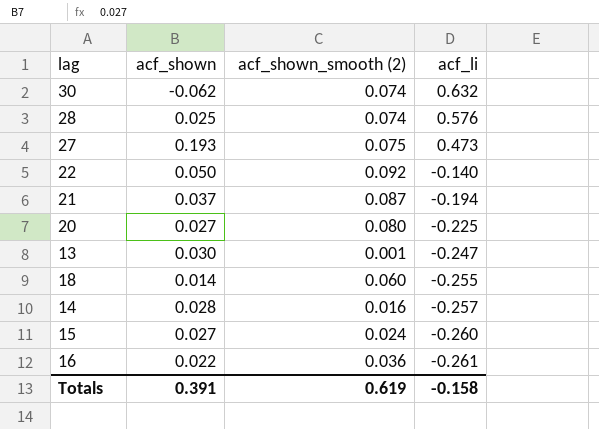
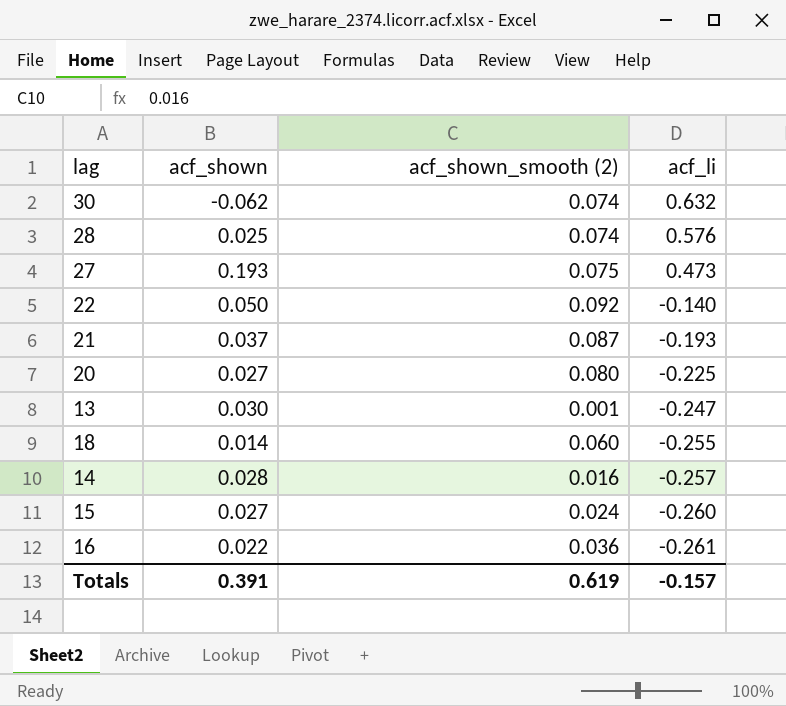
21 | acf_li: -0.194 -> -0.193
Totals | acf_li: -0.158 -> -0.157

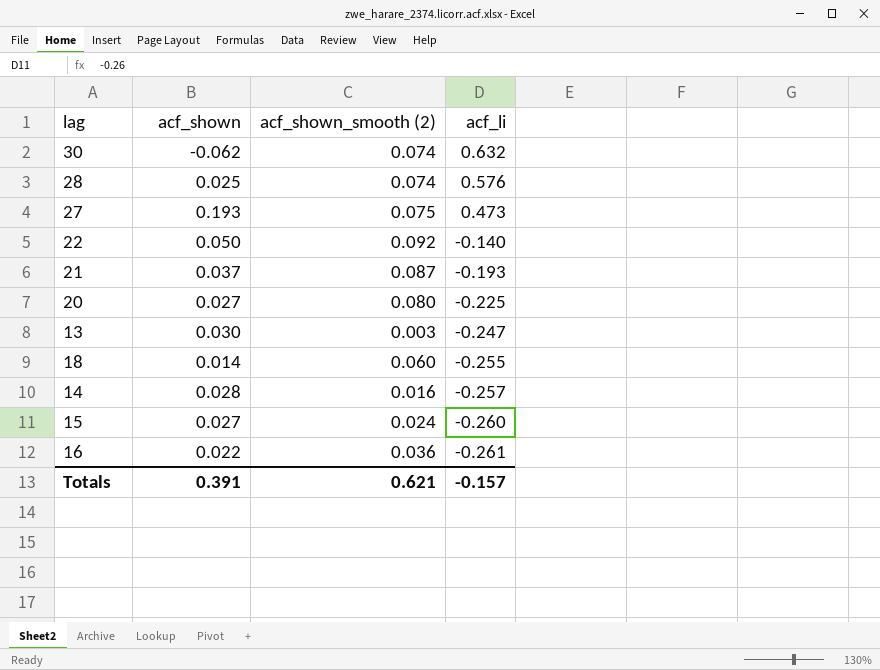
13 | acf_shown_smooth (2): 0.001 -> 0.003
Totals | acf_shown_smooth (2): 0.619 -> 0.621

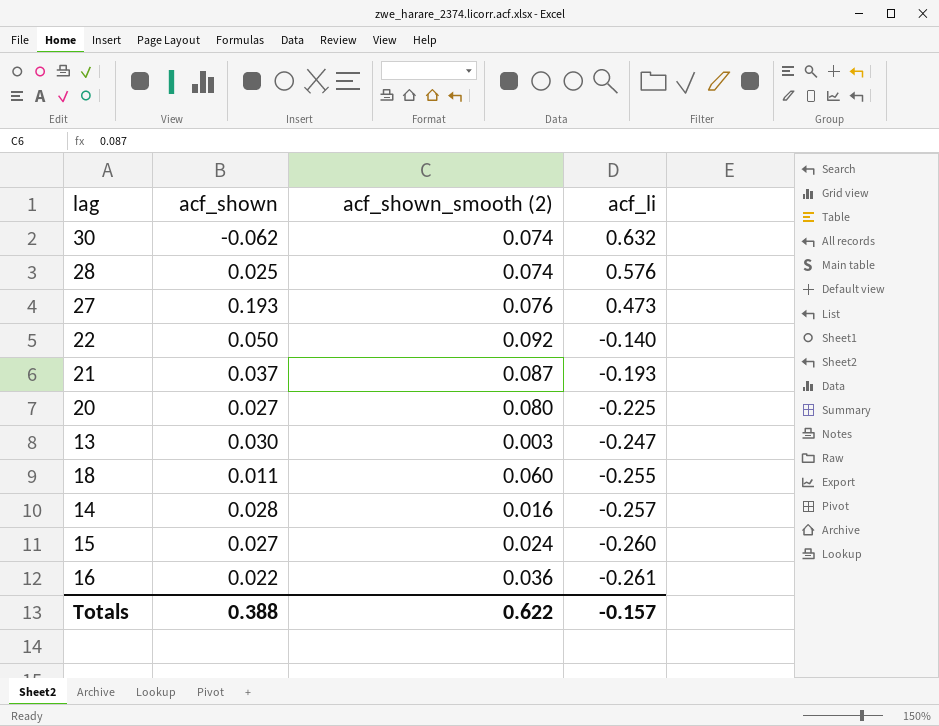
27 | acf_shown_smooth (2): 0.075 -> 0.076
18 | acf_shown: 0.014 -> 0.011
Totals | acf_shown: 0.391 -> 0.388
Totals | acf_shown_smooth (2): 0.621 -> 0.622

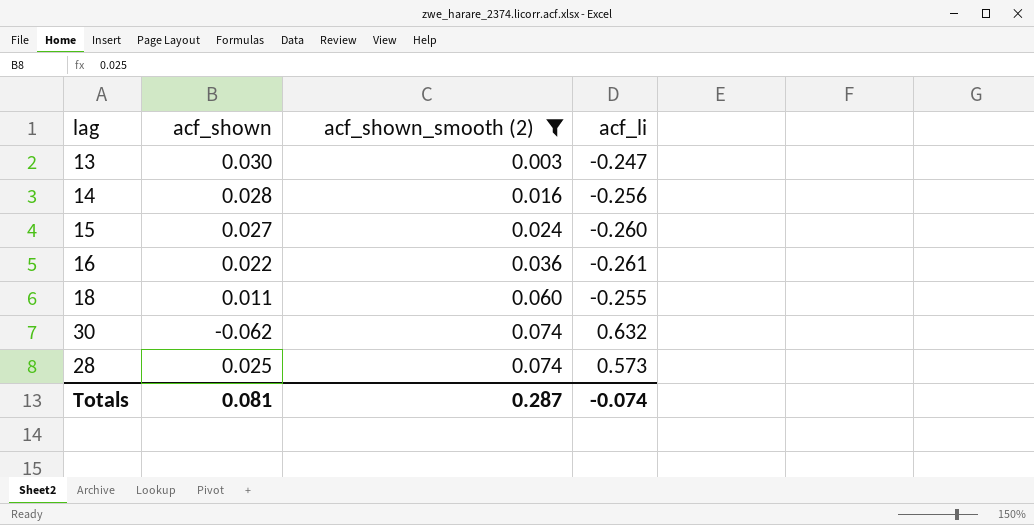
filter: none -> acf_shown_smooth (2) <= 0.074
row order: acf_li descending -> acf_shown_smooth (2) ascending
14 | acf_li: -0.257 -> -0.256
28 | acf_li: 0.576 -> 0.573
Totals | acf_shown: 0.388 -> 0.081
Totals | acf_shown_smooth (2): 0.622 -> 0.287
Totals | acf_li: -0.157 -> -0.074

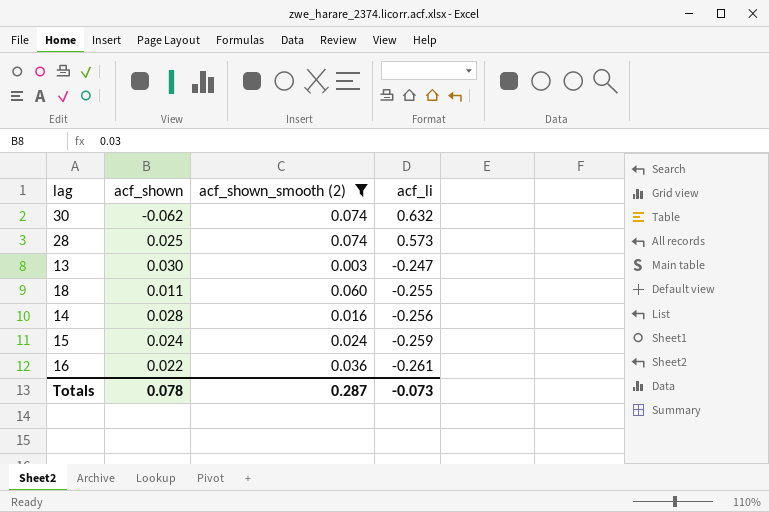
row order: acf_shown_smooth (2) ascending -> acf_li descending
15 | acf_shown: 0.027 -> 0.024
15 | acf_li: -0.260 -> -0.259
Totals | acf_shown: 0.081 -> 0.078
Totals | acf_li: -0.074 -> -0.073

